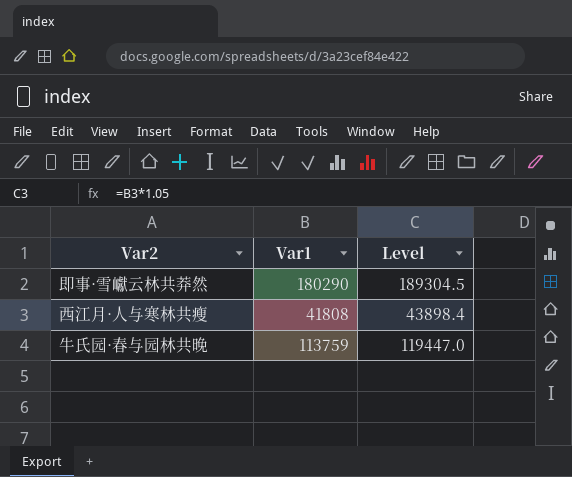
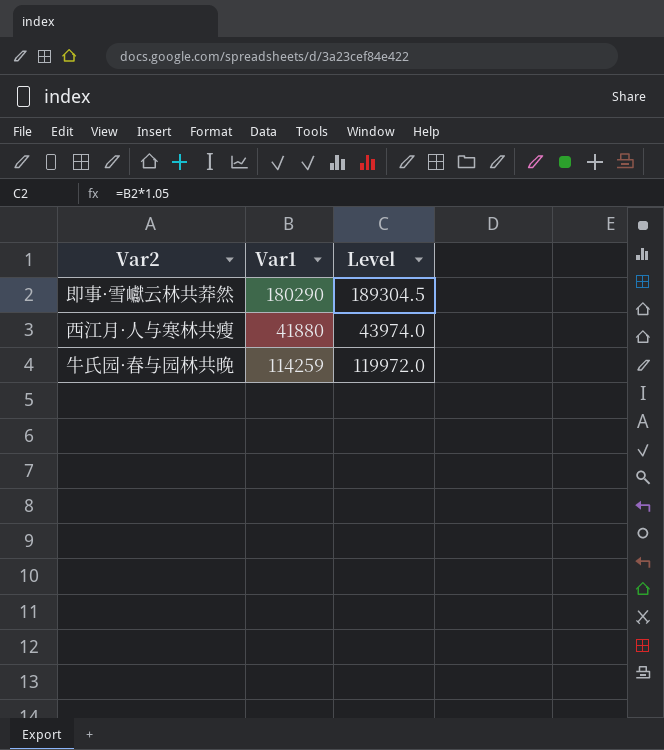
西江月·人与寒林共瘦 | Var1: 41808 -> 41880
西江月·人与寒林共瘦 | Level: 43898.4 -> 43974.0
牛氏园·春与园林共晚 | Var1: 113759 -> 114259
牛氏园·春与园林共晚 | Level: 119447.0 -> 119972.0

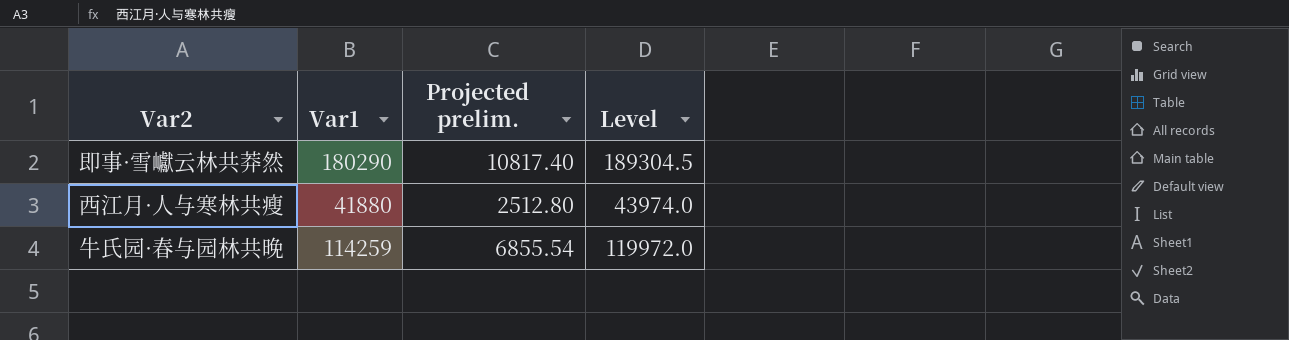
column Projected prelim. | formula: none -> [Var1] * 0.06

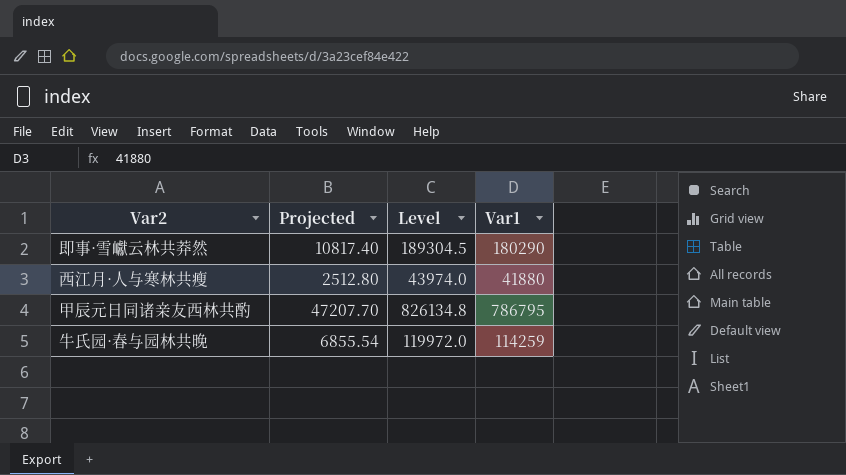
column name: Projected prelim. -> Projected
column Var1 | position: 2 -> 4
row 甲辰元日同诸亲友西林共酌: none -> 47207.70 | 826134.8 | 786795

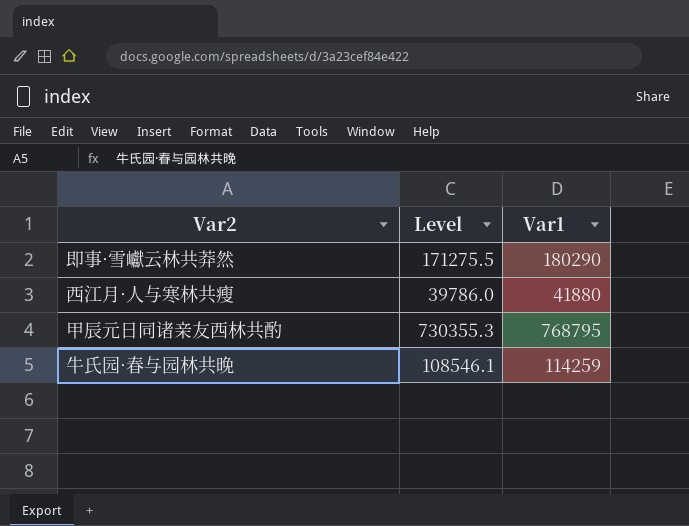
column Projected | formula: [Var1] * 0.06 -> none
column Level | formula: [Var1] * 1.05 -> [Var1] * 0.95
甲辰元日同诸亲友西林共酌 | Var1: 786795 -> 768795

